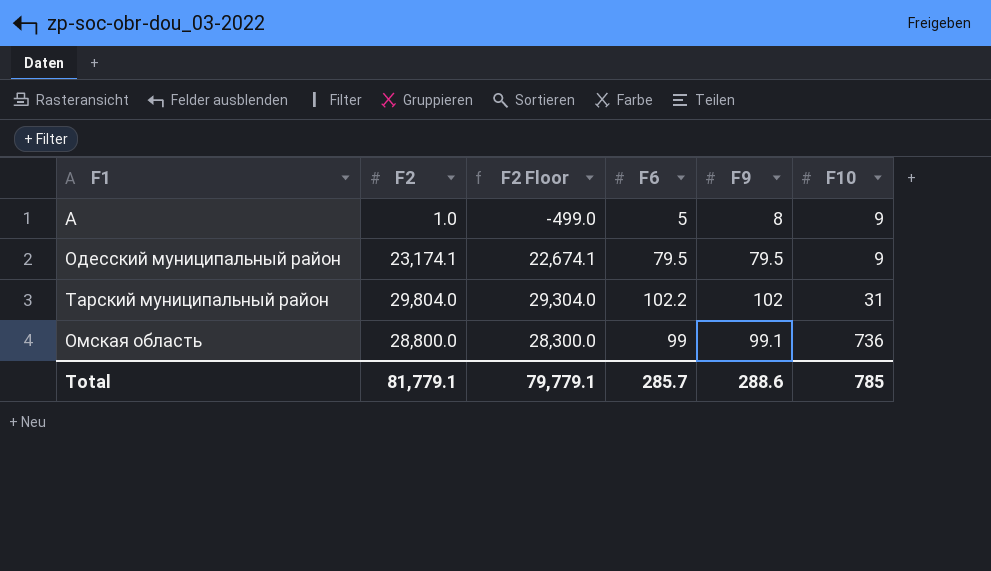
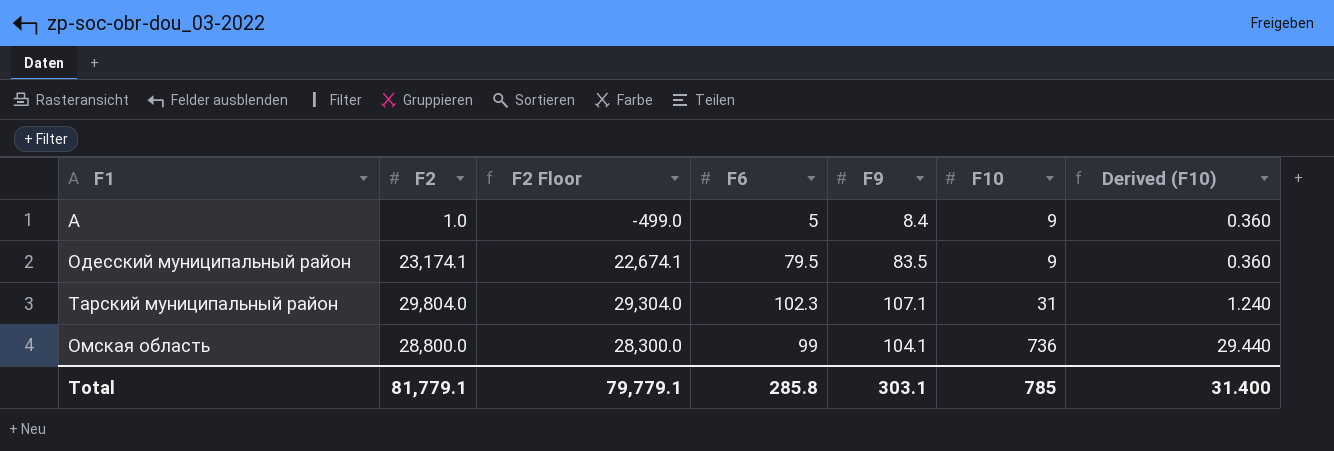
column Derived (F10) | formula: none -> [F10] * 0.04
А | F9: 8 -> 8.4
Одесский муниципальный район | F9: 79.5 -> 83.5
Тарский муниципальный район | F6: 102.2 -> 102.3
Тарский муниципальный район | F9: 102 -> 107.1
Омская область | F9: 99.1 -> 104.1
Total | F6: 285.7 -> 285.8
Total | F9: 288.6 -> 303.1

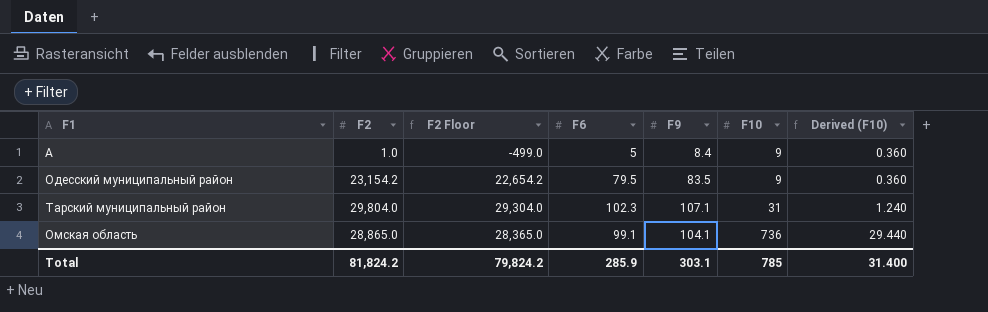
Одесский муниципальный район | F2: 23,174.1 -> 23,154.2
Одесский муниципальный район | F2 Floor: 22,674.1 -> 22,654.2
Омская область | F2: 28,800.0 -> 28,865.0
Омская область | F2 Floor: 28,300.0 -> 28,365.0
Омская область | F6: 99 -> 99.1
Total | F2: 81,779.1 -> 81,824.2
Total | F2 Floor: 79,779.1 -> 79,824.2
Total | F6: 285.8 -> 285.9

